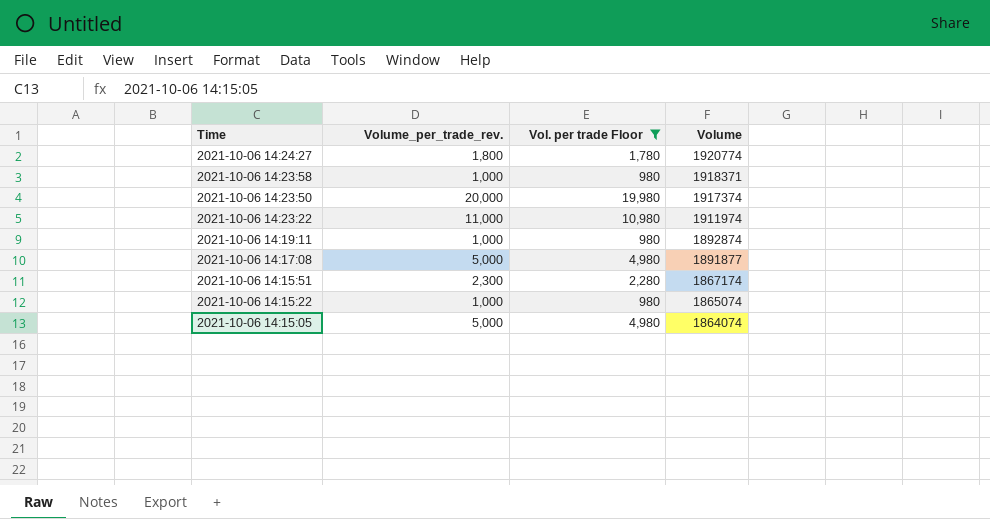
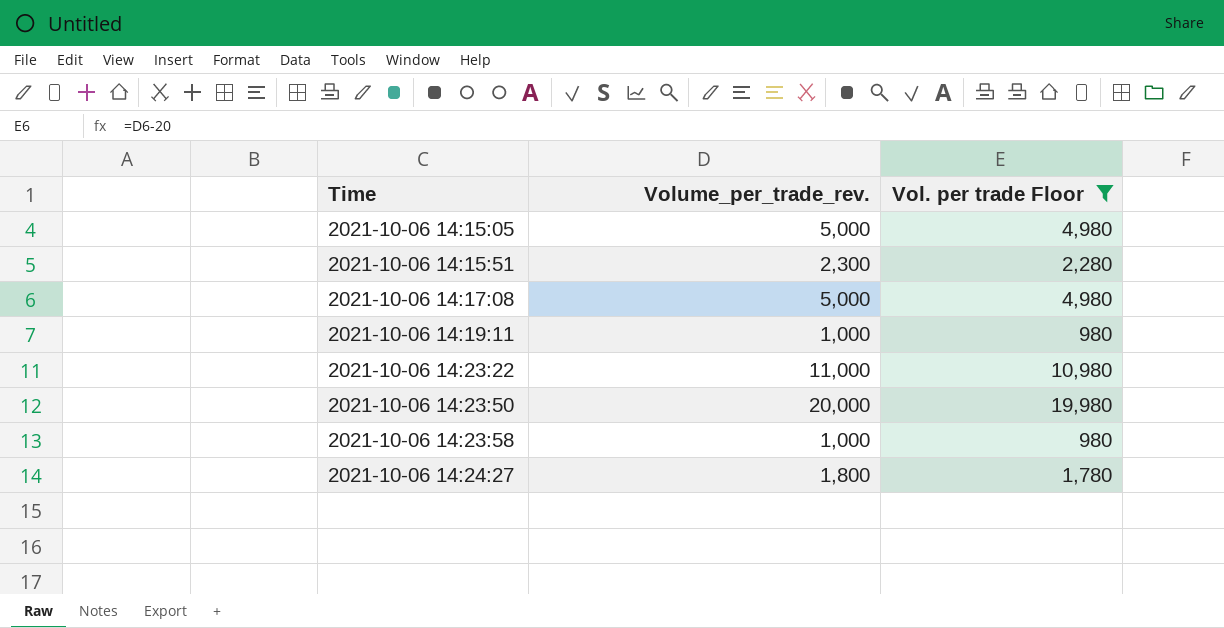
row order: Time descending -> Time ascending
column Volume | position: 4 -> none
row 2021-10-06 14:15:22: 1,000 | 980 | 1865074 -> none

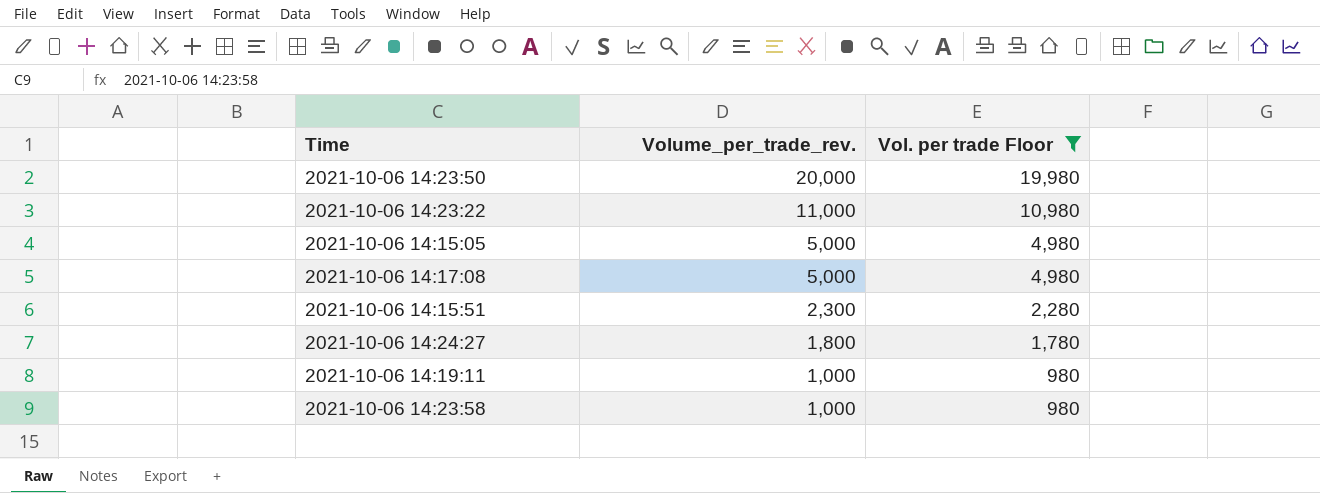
row order: Time ascending -> Volume_per_trade_rev. descending

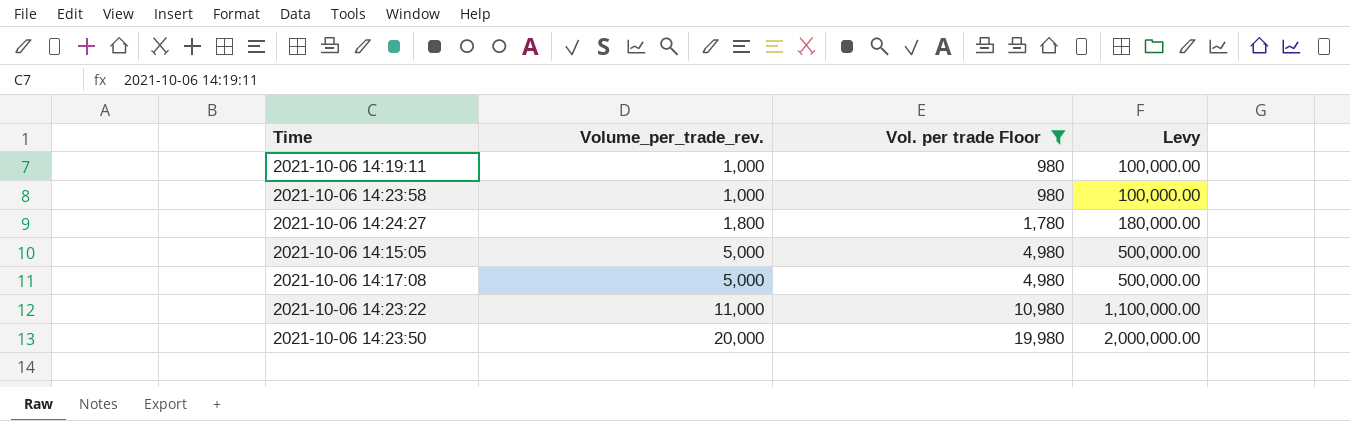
row order: Volume_per_trade_rev. descending -> Volume_per_trade_rev. ascending
column Levy | formula: none -> [Volume_per_trade_rev.] * 100
row 2021-10-06 14:15:51: 2,300 | 2,280 -> none

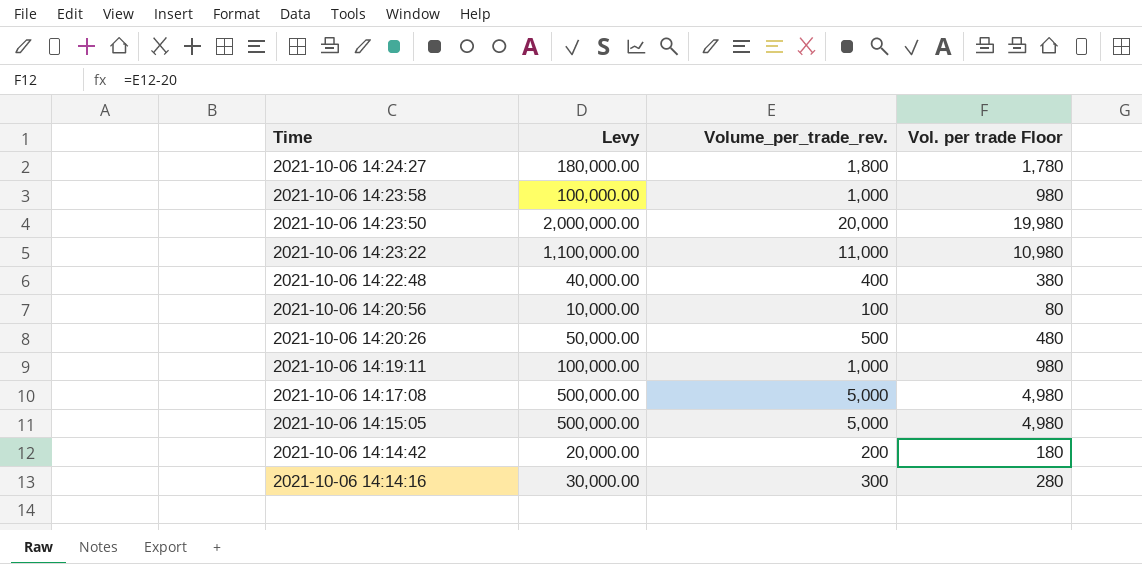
filter: Vol. per trade Floor >= 980 -> none
row order: Volume_per_trade_rev. ascending -> Time descending
column Levy | position: 4 -> 2

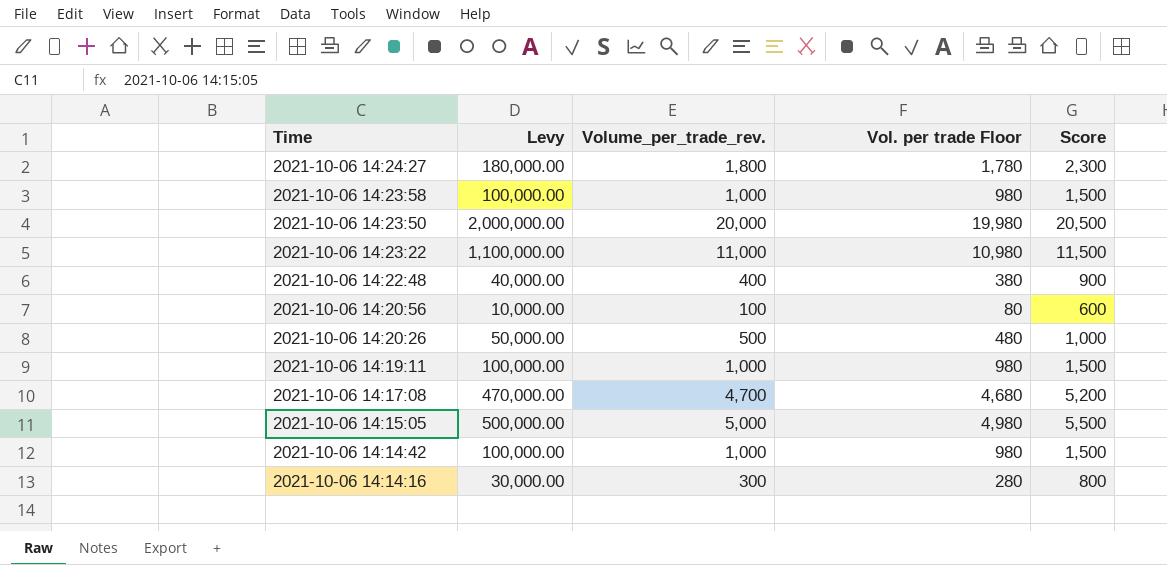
column Score | formula: none -> [Volume_per_trade_rev.] + 500
2021-10-06 14:17:08 | Levy: 500,000.00 -> 470,000.00
2021-10-06 14:17:08 | Volume_per_trade_rev.: 5,000 -> 4,700
2021-10-06 14:17:08 | Vol. per trade Floor: 4,980 -> 4,680
2021-10-06 14:14:42 | Levy: 20,000.00 -> 100,000.00
2021-10-06 14:14:42 | Volume_per_trade_rev.: 200 -> 1,000
2021-10-06 14:14:42 | Vol. per trade Floor: 180 -> 980

